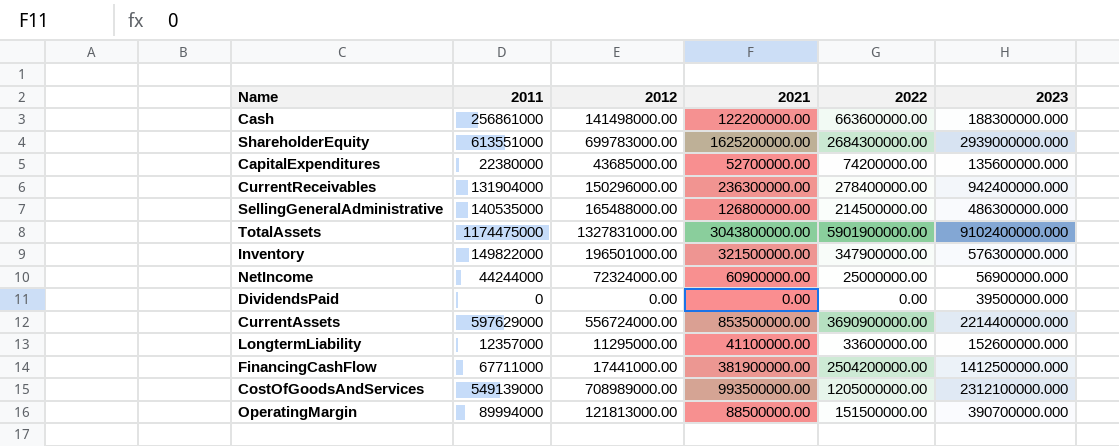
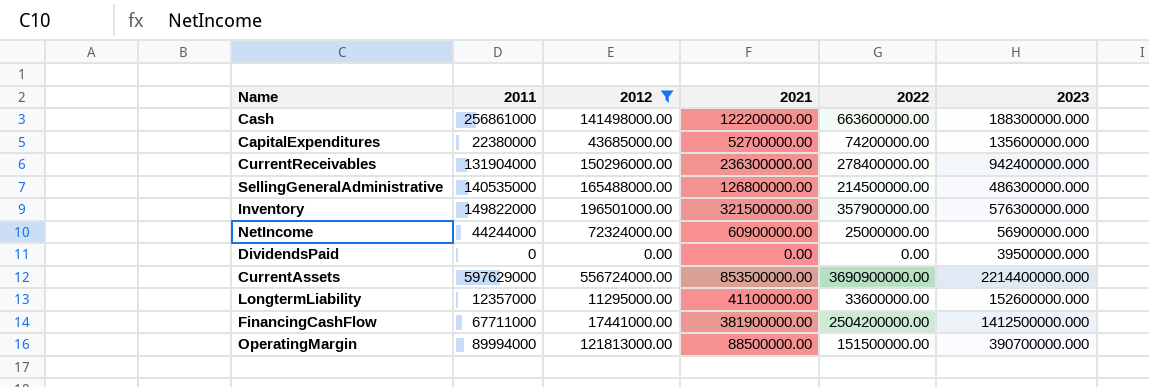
filter: none -> 2012 <= 556724000.00
Inventory | 2022: 347900000.00 -> 357900000.00

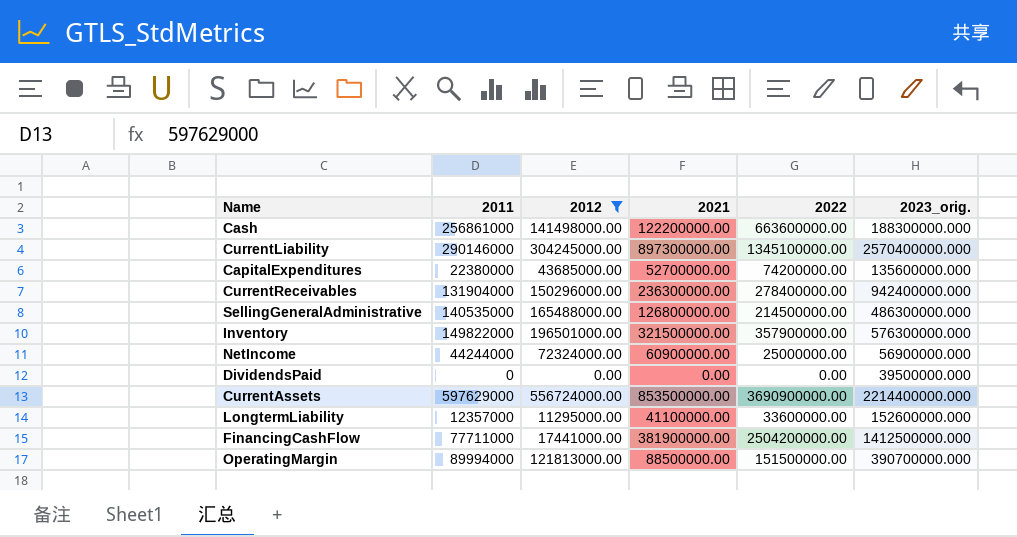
column name: 2023 -> 2023_orig.
row CurrentLiability: none -> 290146000 | 304245000.00 | 897300000.00 | 1345100000.00 | 2570400000.000
FinancingCashFlow | 2011: 67711000 -> 77711000

